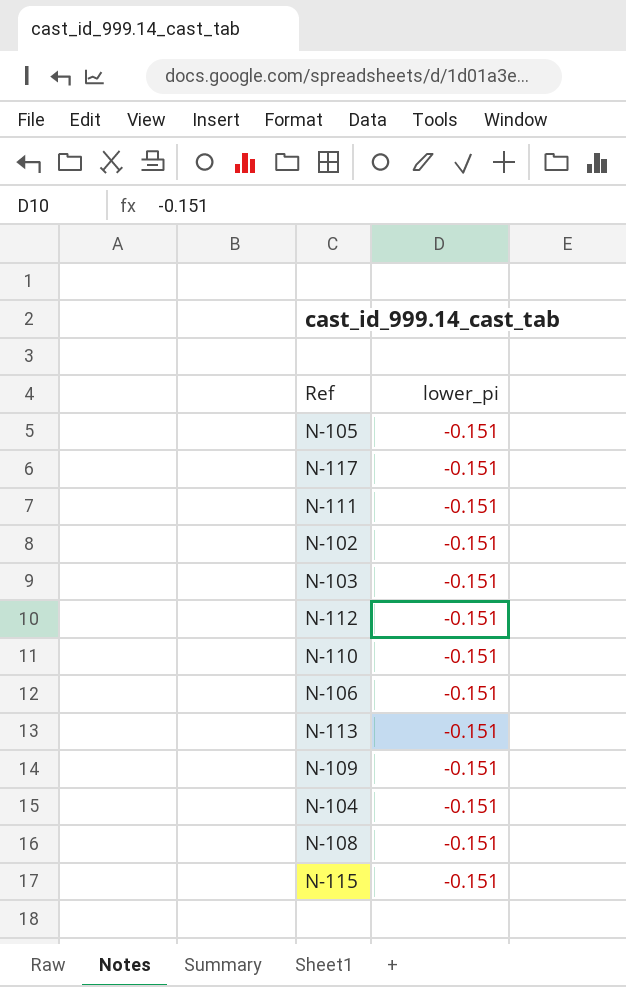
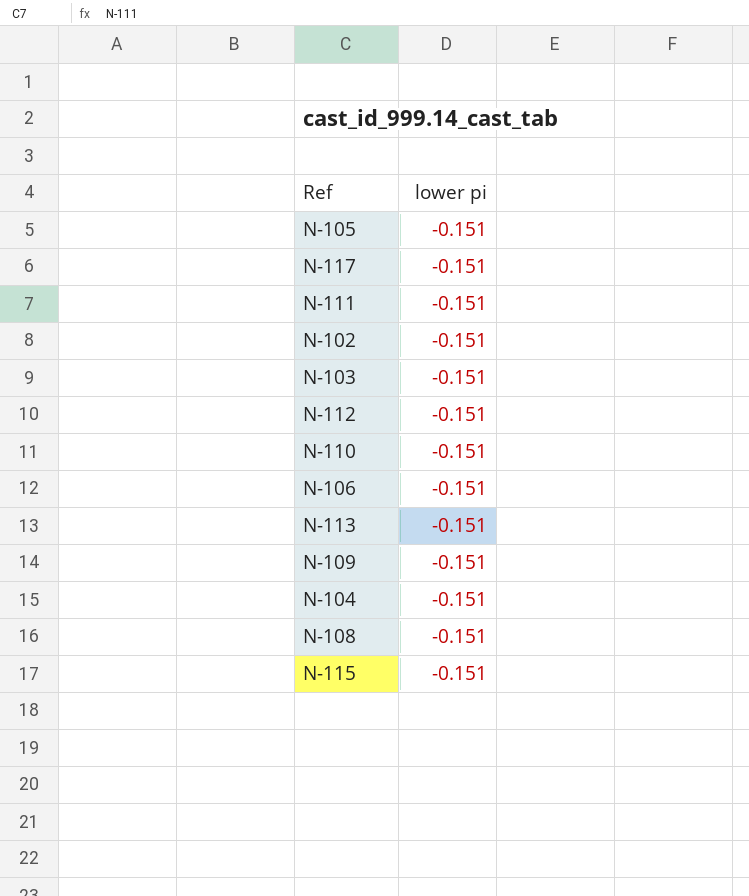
column name: lower_pi -> lower pi

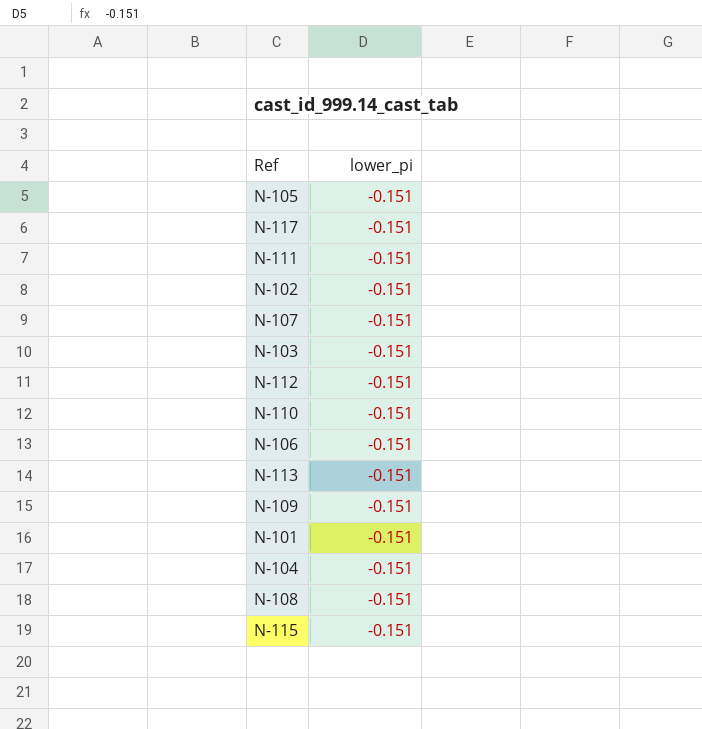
column name: lower pi -> lower_pi
row N-107: none -> -0.151
row N-101: none -> -0.151

